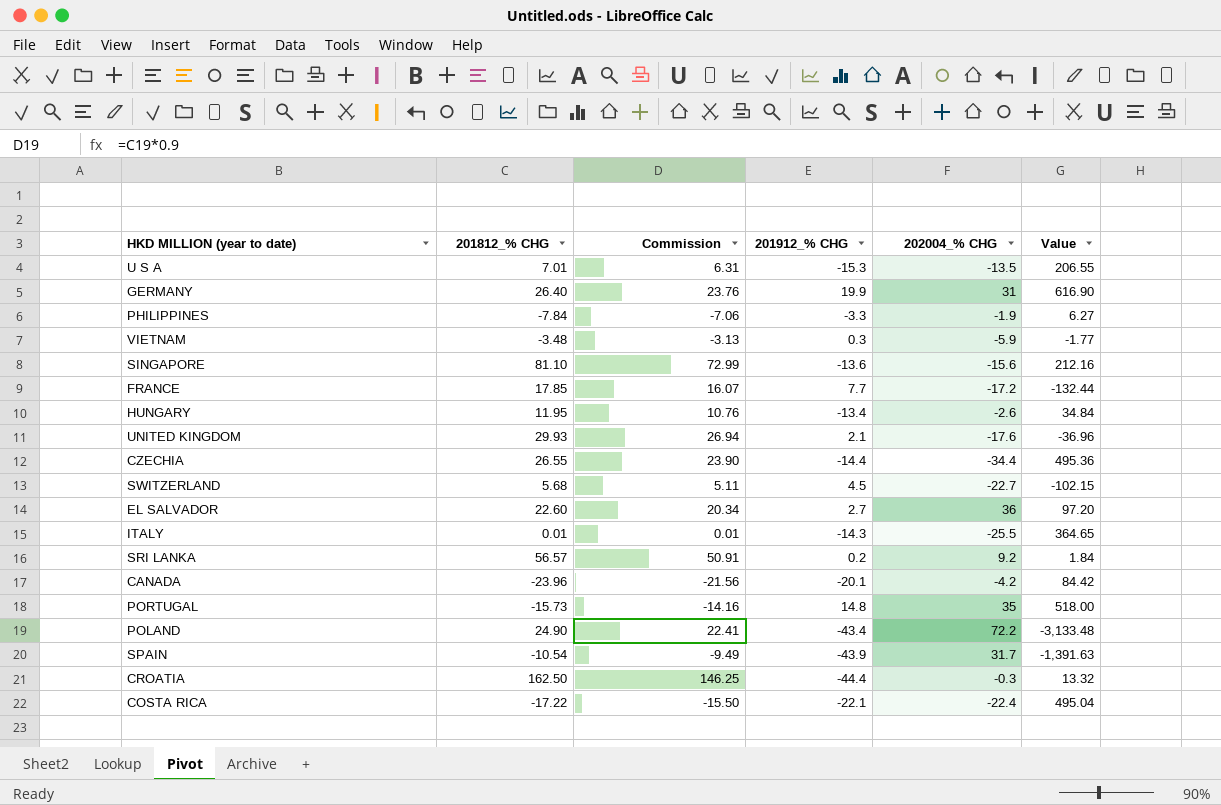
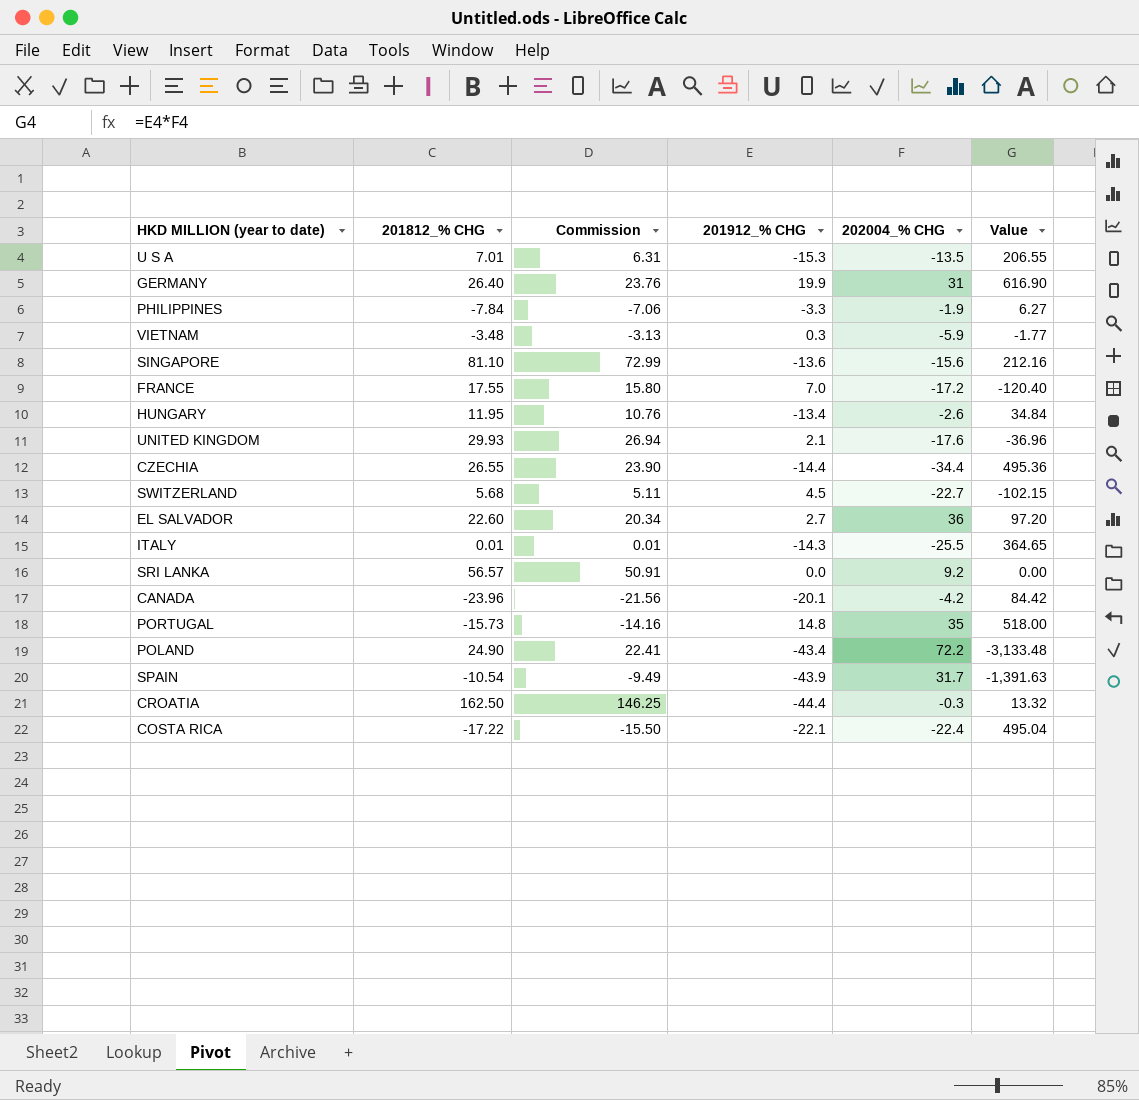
FRANCE | 201812_% CHG: 17.85 -> 17.55
FRANCE | Commission: 16.07 -> 15.80
FRANCE | 201912_% CHG: 7.7 -> 7.0
FRANCE | Value: -132.44 -> -120.40
SRI LANKA | 201912_% CHG: 0.2 -> 0.0
SRI LANKA | Value: 1.84 -> 0.00

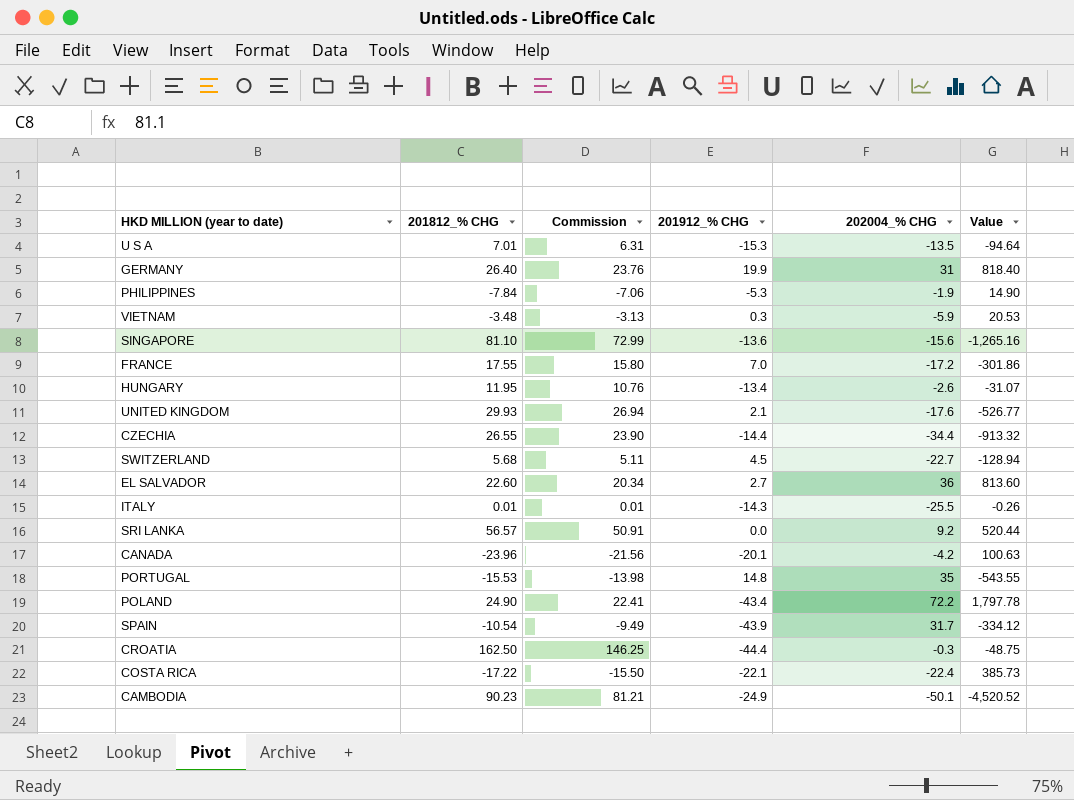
column Value | formula: [201912_% CHG] * [202004_% CHG] -> [201812_% CHG] * [202004_% CHG]
PHILIPPINES | 201912_% CHG: -3.3 -> -5.3
PORTUGAL | 201812_% CHG: -15.73 -> -15.53
PORTUGAL | Commission: -14.16 -> -13.98
row CAMBODIA: none -> 90.23 | 81.21 | -24.9 | -50.1 | -4,520.52

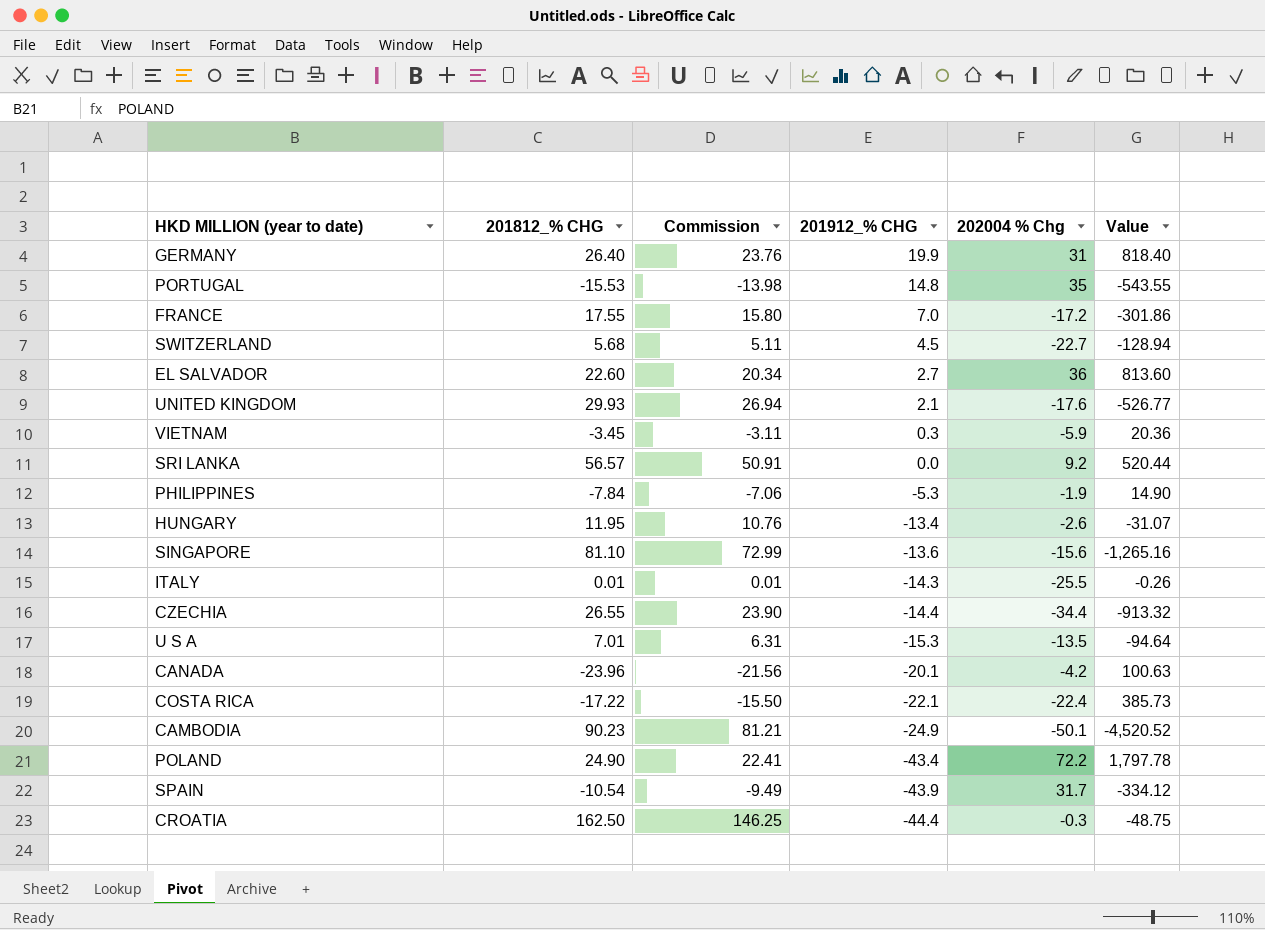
row order: none -> 201912_% CHG descending
column name: 202004_% CHG -> 202004 % Chg
VIETNAM | 201812_% CHG: -3.48 -> -3.45
VIETNAM | Commission: -3.13 -> -3.11
VIETNAM | Value: 20.53 -> 20.36

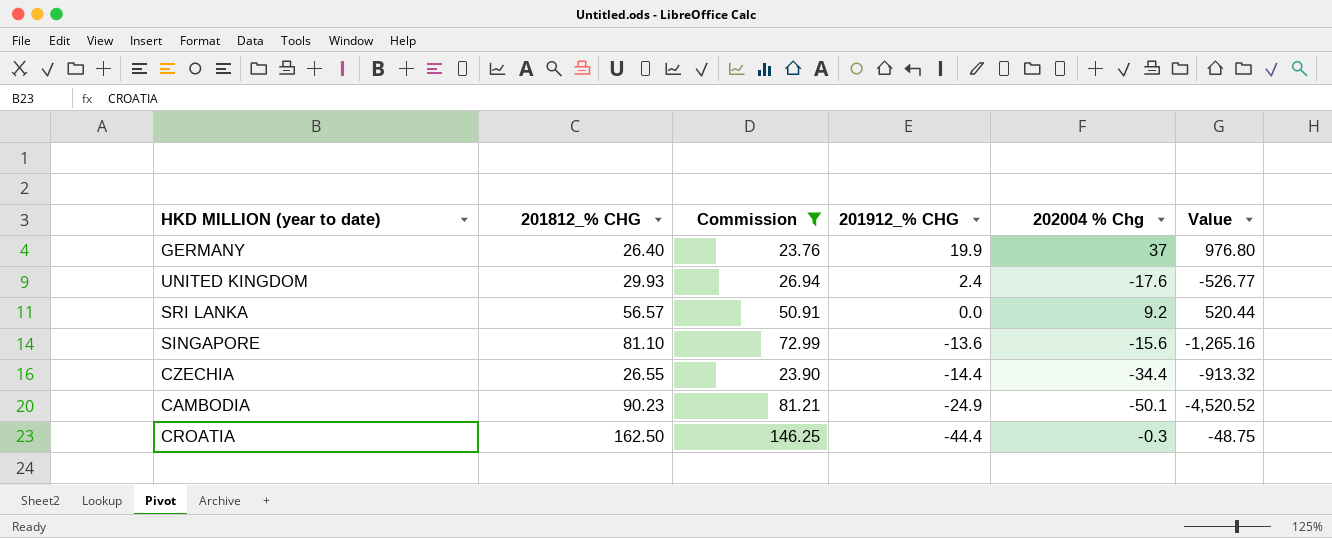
filter: none -> Commission >= 23.76
GERMANY | 202004 % Chg: 31 -> 37
GERMANY | Value: 818.40 -> 976.80
UNITED KINGDOM | 201912_% CHG: 2.1 -> 2.4

